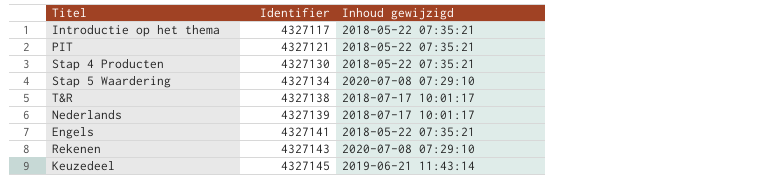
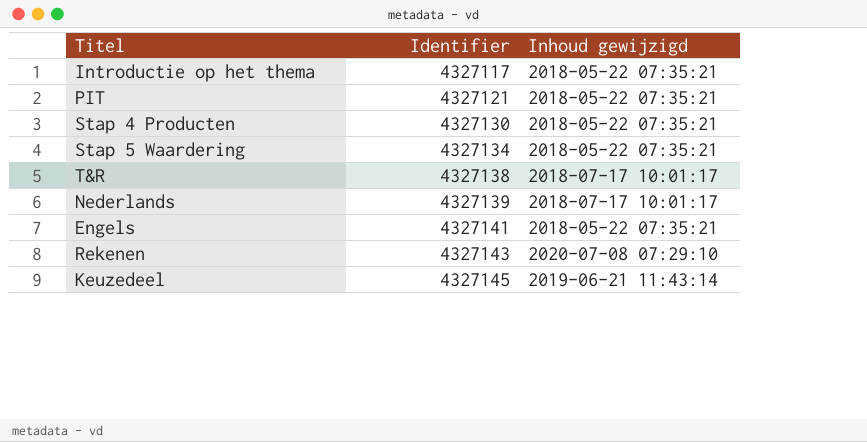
Stap 5 Waardering | Inhoud gewijzigd: 2020-07-08 07:29:10 -> 2018-05-22 07:35:21

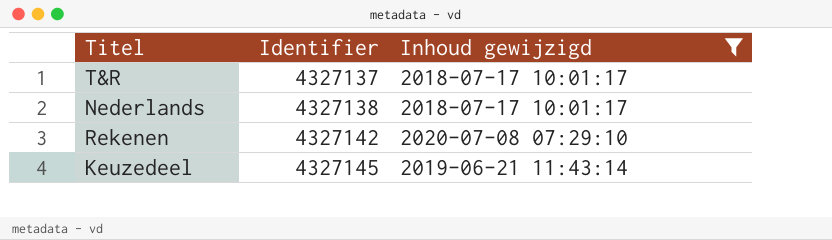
filter: none -> Inhoud gewijzigd != 2018-05-22 07:35:21
T&R | Identifier: 4327138 -> 4327137
Nederlands | Identifier: 4327139 -> 4327138
Rekenen | Identifier: 4327143 -> 4327142

